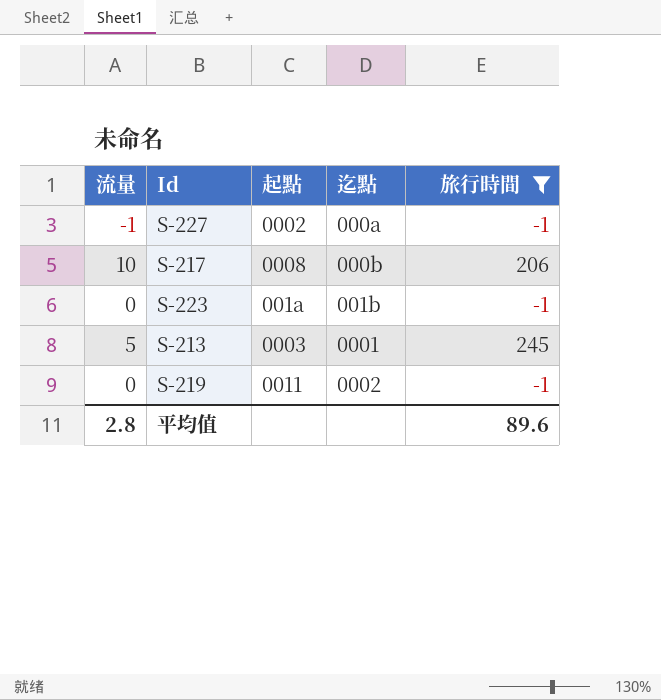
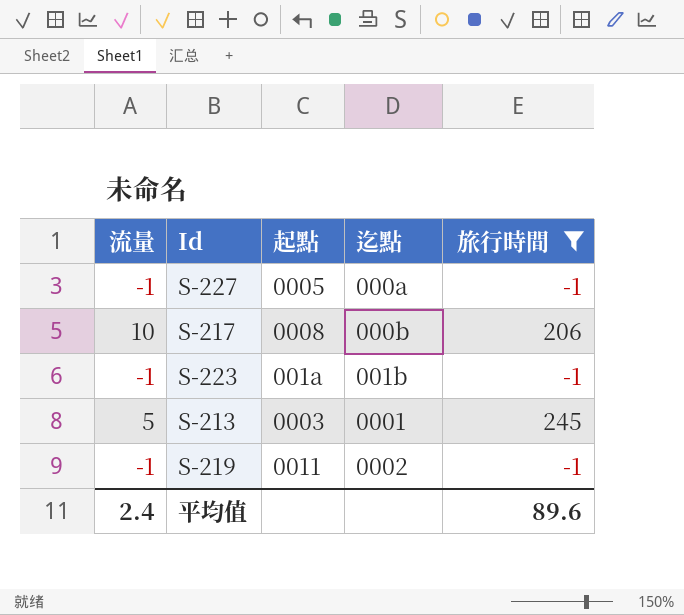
S-227 | 起點: 0002 -> 0005
S-223 | 流量: 0 -> -1
S-219 | 流量: 0 -> -1
平均值 | 流量: 2.8 -> 2.4

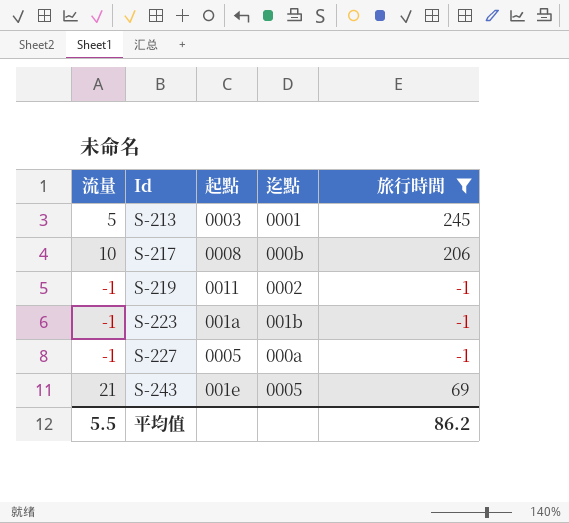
row order: none -> Id ascending
row S-243: none -> 21 | 001e | 0005 | 69
平均值 | 流量: 2.4 -> 5.5
平均值 | 旅行時間: 89.6 -> 86.2

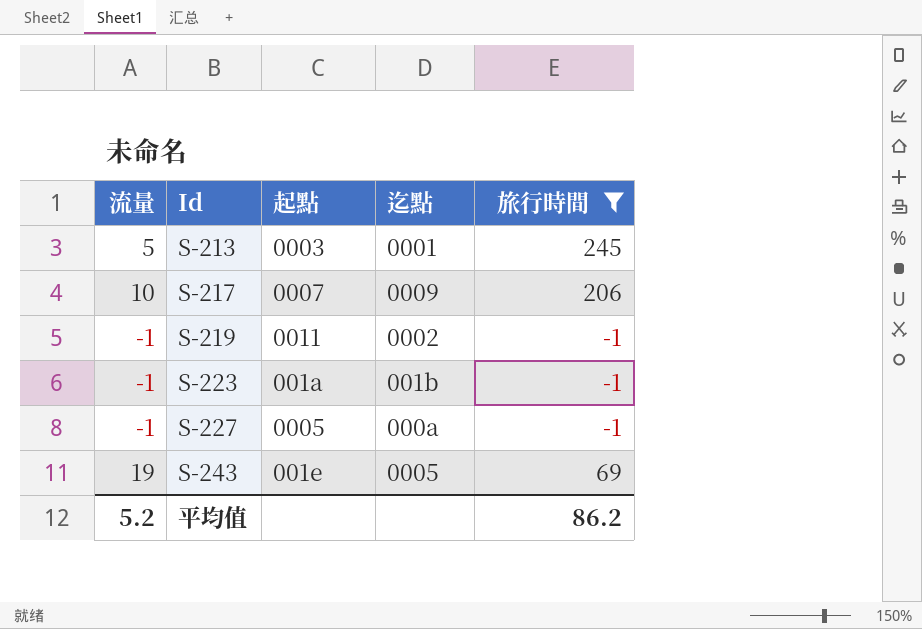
S-217 | 起點: 0008 -> 0007
S-217 | 迄點: 000b -> 0009
S-243 | 流量: 21 -> 19
平均值 | 流量: 5.5 -> 5.2

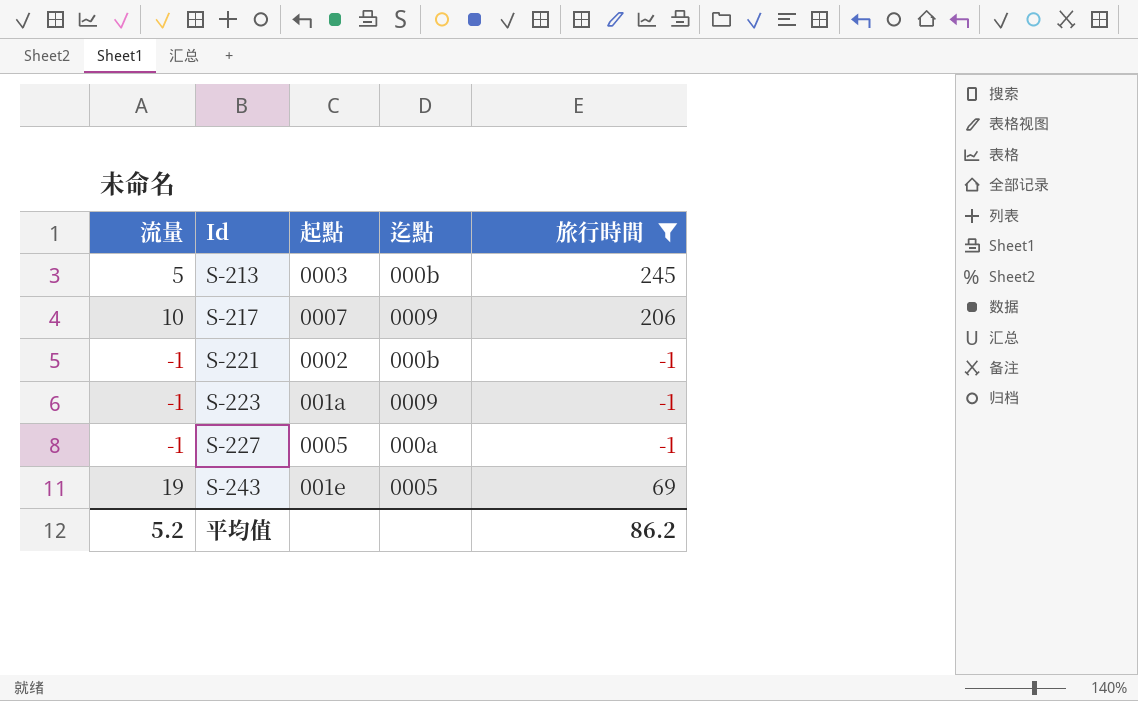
row S-219: -1 | 0011 | 0002 | -1 -> none
S-213 | 迄點: 0001 -> 000b
row S-221: none -> -1 | 0002 | 000b | -1
S-223 | 迄點: 001b -> 0009

